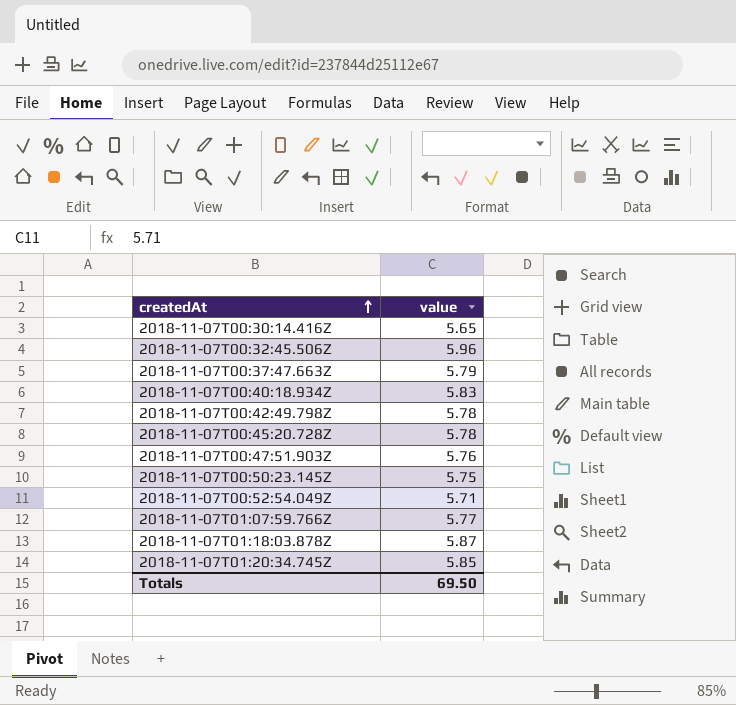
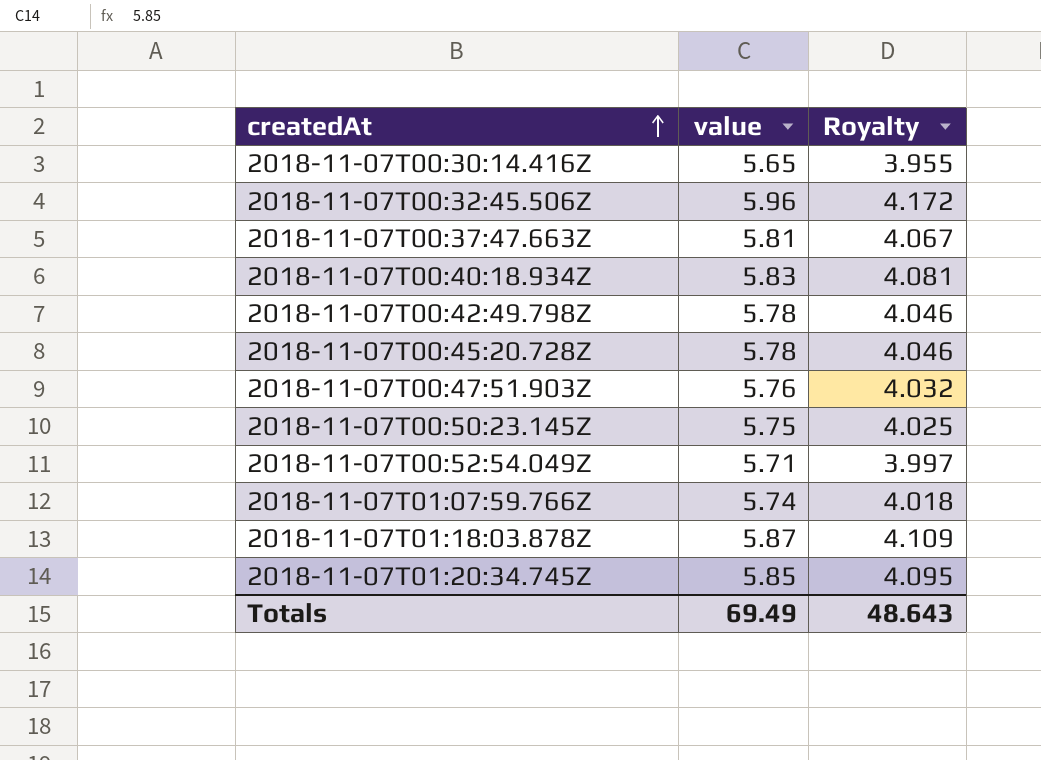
column Royalty | formula: none -> [value] * 0.7
2018-11-07T00:37:47.663Z | value: 5.79 -> 5.81
2018-11-07T01:07:59.766Z | value: 5.77 -> 5.74
Totals | value: 69.50 -> 69.49

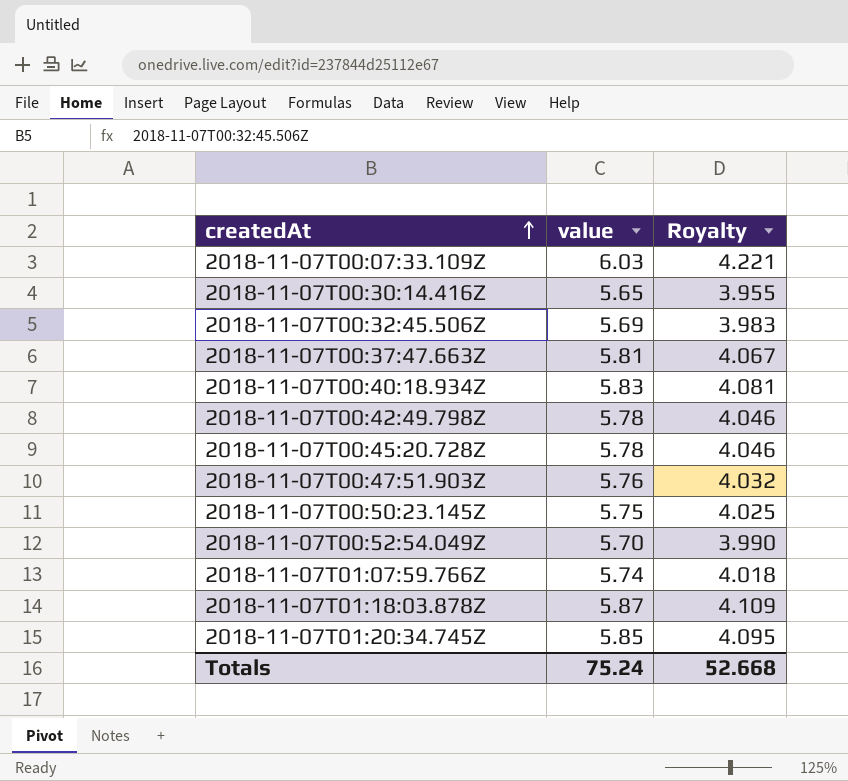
row 2018-11-07T00:07:33.109Z: none -> 6.03 | 4.221
2018-11-07T00:32:45.506Z | value: 5.96 -> 5.69
2018-11-07T00:32:45.506Z | Royalty: 4.172 -> 3.983
2018-11-07T00:52:54.049Z | value: 5.71 -> 5.70
2018-11-07T00:52:54.049Z | Royalty: 3.997 -> 3.990
Totals | value: 69.49 -> 75.24
Totals | Royalty: 48.643 -> 52.668

